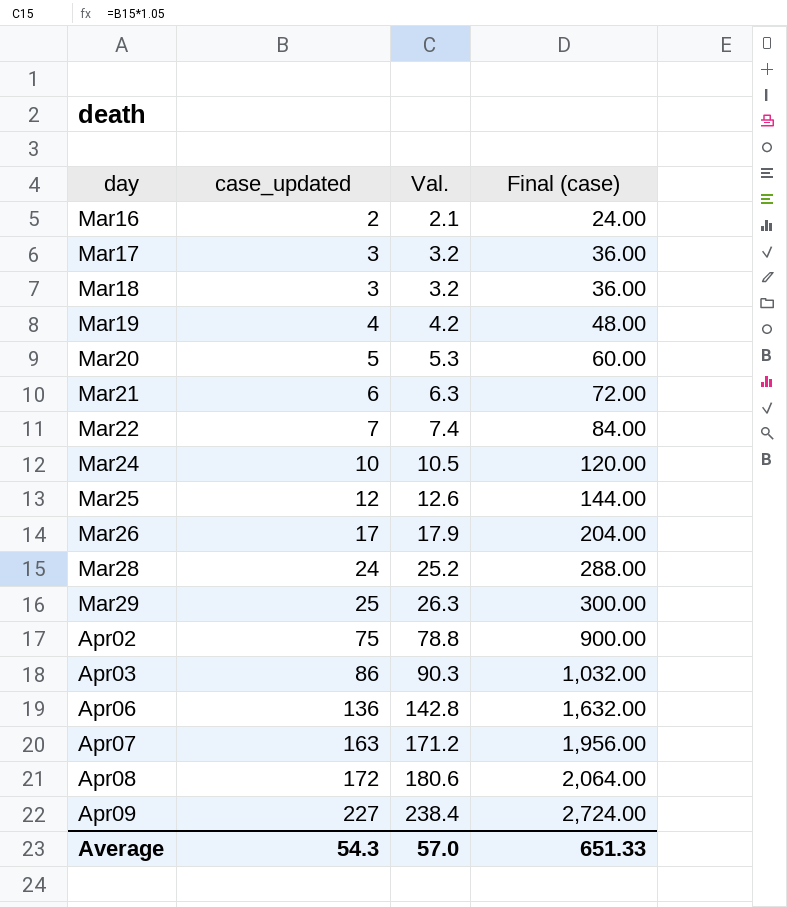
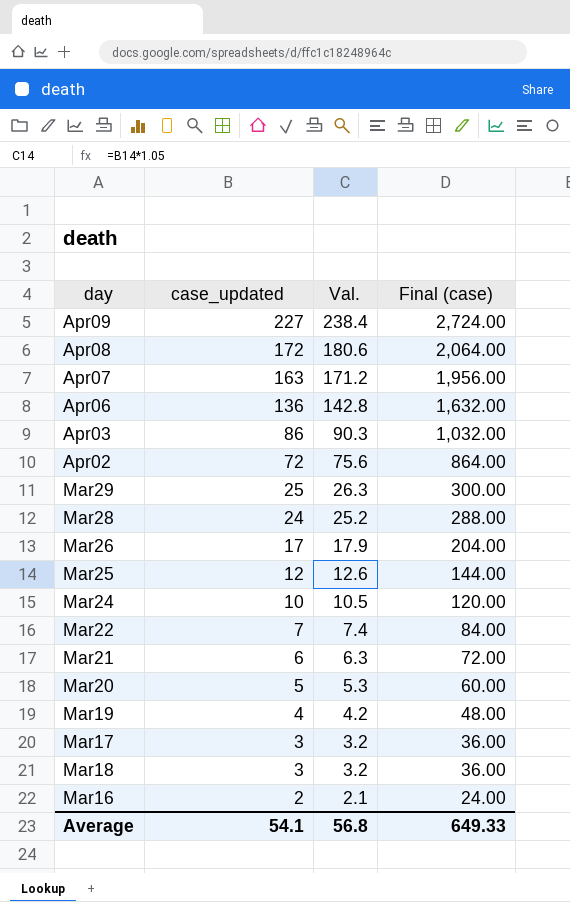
row order: day ascending -> case_updated descending
Apr02 | case_updated: 75 -> 72
Apr02 | Val.: 78.8 -> 75.6
Apr02 | Final (case): 900.00 -> 864.00
Average | case_updated: 54.3 -> 54.1
Average | Val.: 57.0 -> 56.8
Average | Final (case): 651.33 -> 649.33

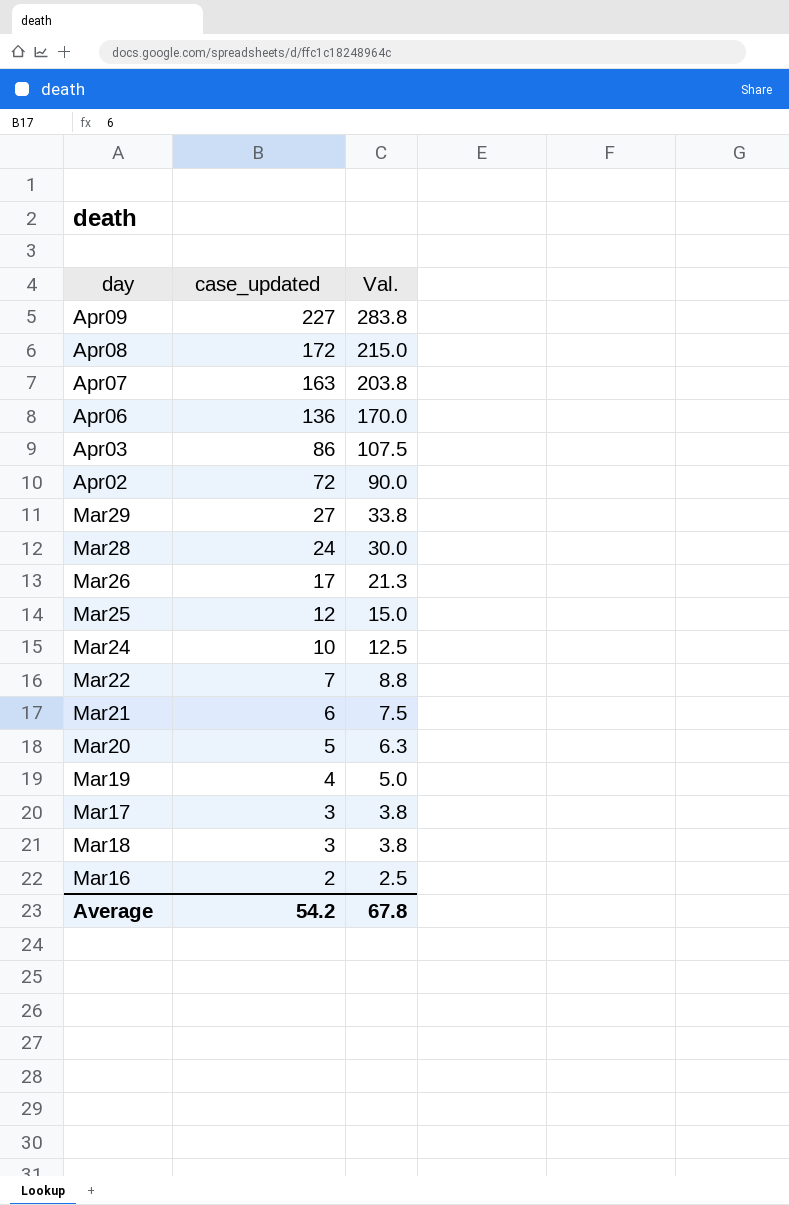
column Final (case) | formula: [case_updated] * 12 -> none
column Val. | formula: [case_updated] * 1.05 -> [case_updated] * 1.25
Mar29 | case_updated: 25 -> 27
Average | case_updated: 54.1 -> 54.2
Average | Val.: 56.8 -> 67.8

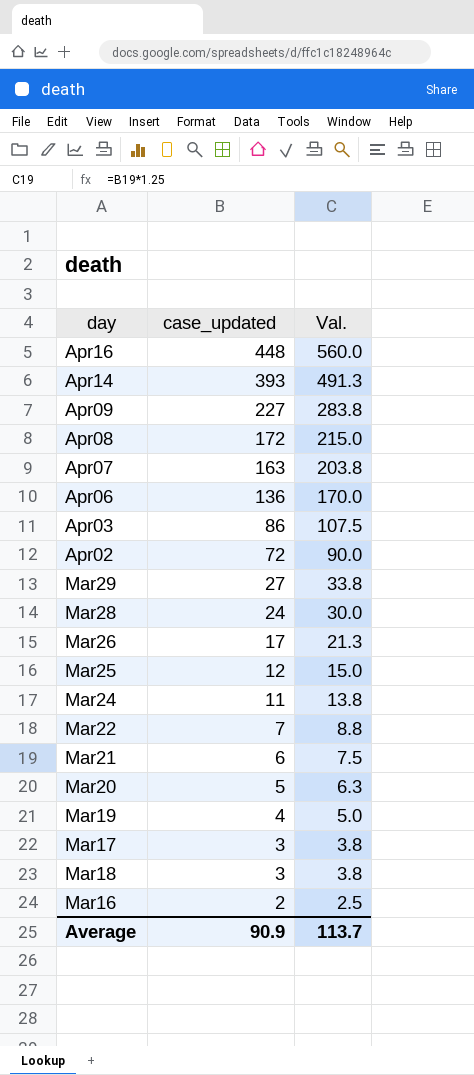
row Apr16: none -> 448 | 560.0
row Apr14: none -> 393 | 491.3
Mar24 | case_updated: 10 -> 11
Mar24 | Val.: 12.5 -> 13.8
Average | case_updated: 54.2 -> 90.9
Average | Val.: 67.8 -> 113.7

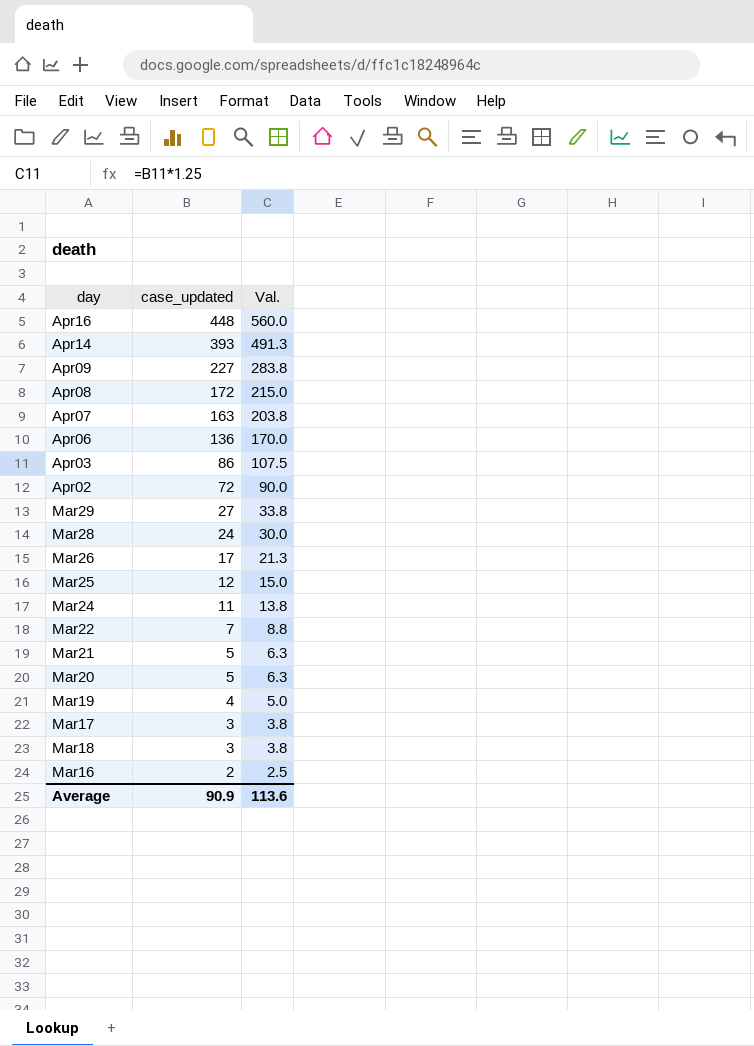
Mar21 | case_updated: 6 -> 5
Mar21 | Val.: 7.5 -> 6.3
Average | Val.: 113.7 -> 113.6

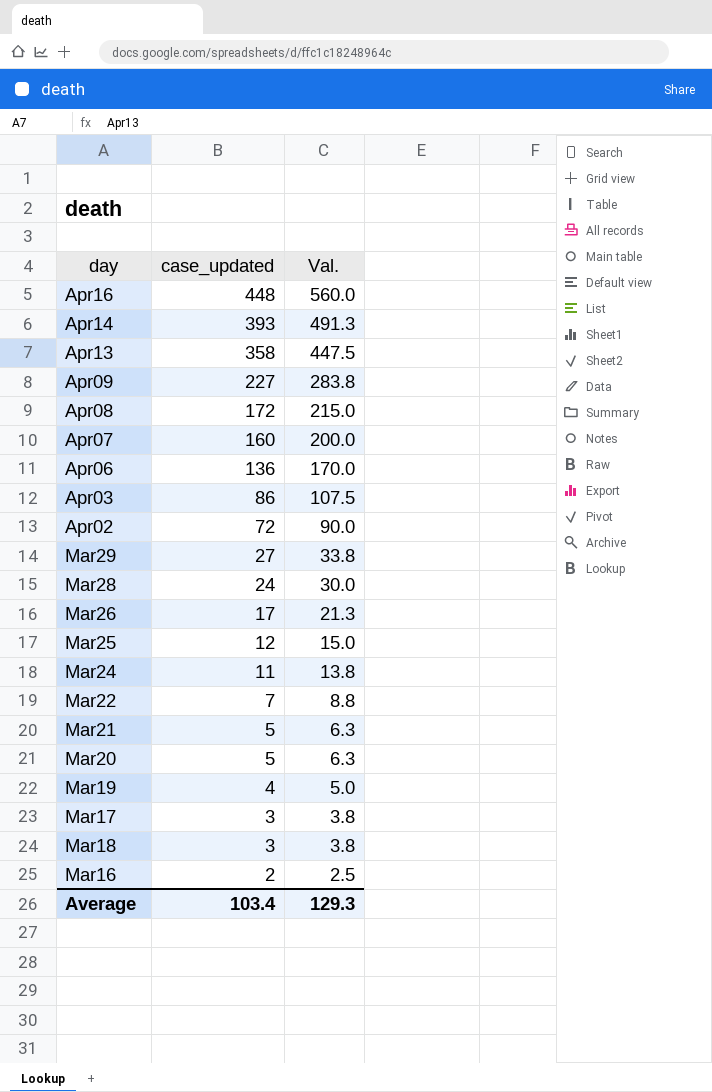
row Apr13: none -> 358 | 447.5
Apr07 | case_updated: 163 -> 160
Apr07 | Val.: 203.8 -> 200.0
Average | case_updated: 90.9 -> 103.4
Average | Val.: 113.6 -> 129.3

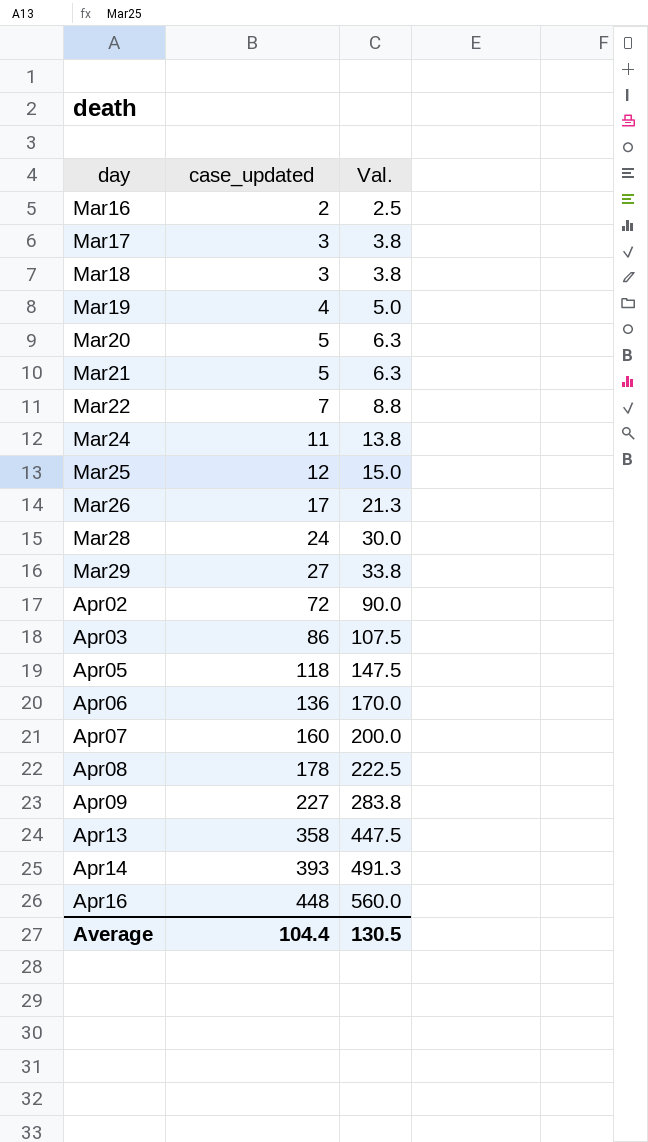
row order: case_updated descending -> day ascending
row Apr05: none -> 118 | 147.5
Apr08 | case_updated: 172 -> 178
Apr08 | Val.: 215.0 -> 222.5
Average | case_updated: 103.4 -> 104.4
Average | Val.: 129.3 -> 130.5

